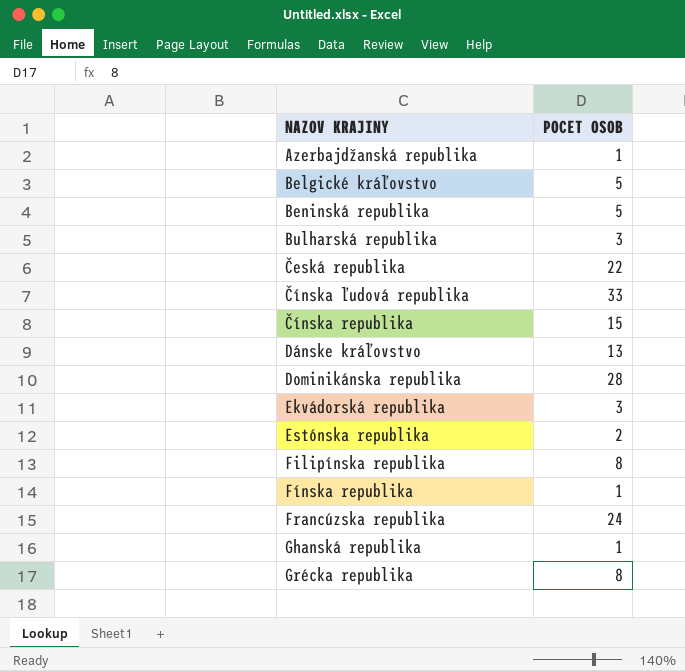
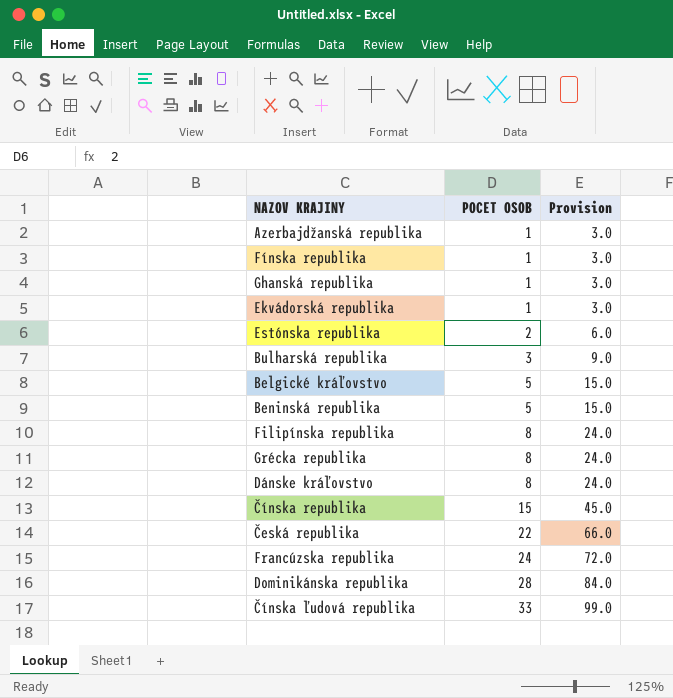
row order: NAZOV KRAJINY ascending -> POCET OSOB ascending
column Provision | formula: none -> [POCET OSOB] * 3
Ekvádorská republika | POCET OSOB: 3 -> 1
Dánske kráľovstvo | POCET OSOB: 13 -> 8

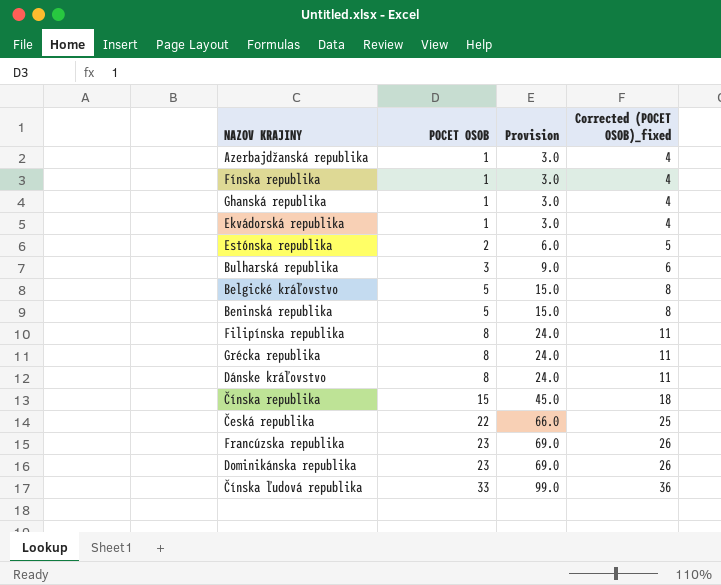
column Corrected (POCET OSOB)_fixed | formula: none -> [POCET OSOB] + 3
Francúzska republika | POCET OSOB: 24 -> 23
Francúzska republika | Provision: 72.0 -> 69.0
Dominikánska republika | POCET OSOB: 28 -> 23
Dominikánska republika | Provision: 84.0 -> 69.0

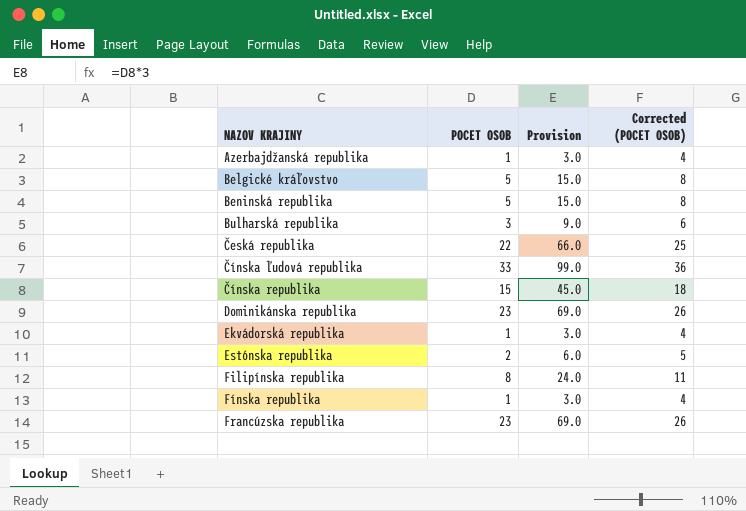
row order: POCET OSOB ascending -> NAZOV KRAJINY ascending
column name: Corrected (POCET OSOB)_fixed -> Corrected (POCET OSOB)
row Ghanská republika: 1 | 3.0 | 4 -> none
row Grécka republika: 8 | 24.0 | 11 -> none
row Dánske kráľovstvo: 8 | 24.0 | 11 -> none

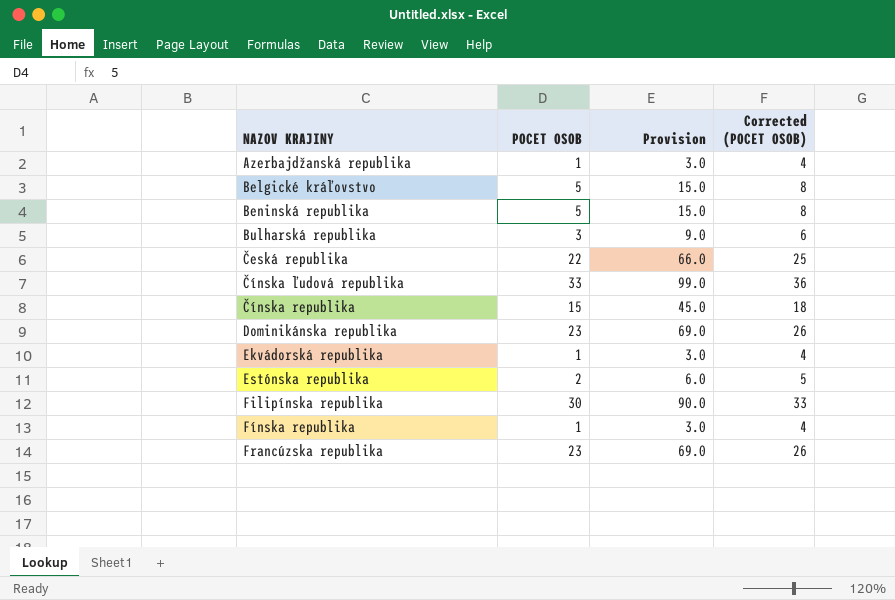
Filipínska republika | POCET OSOB: 8 -> 30
Filipínska republika | Provision: 24.0 -> 90.0
Filipínska republika | Corrected (POCET OSOB): 11 -> 33

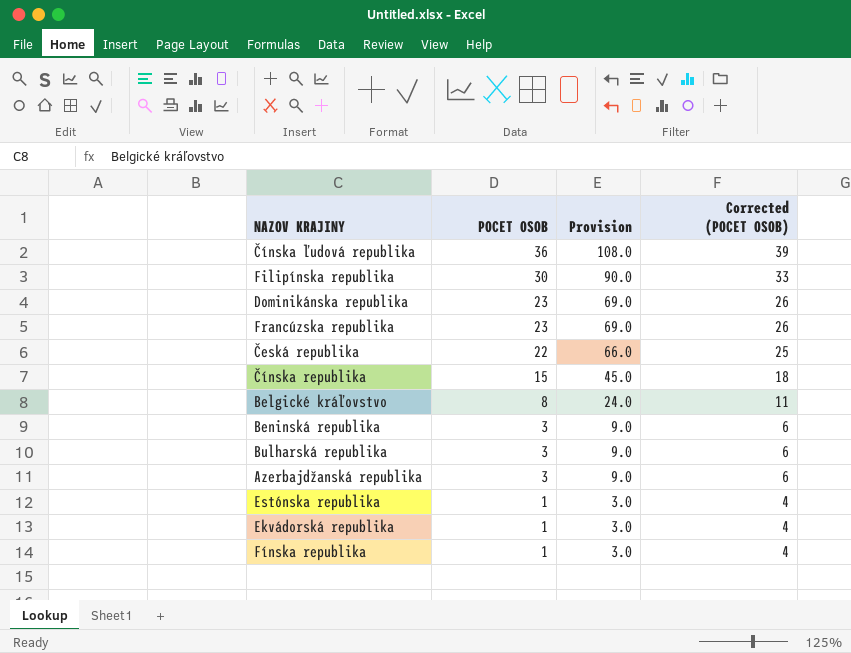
row order: NAZOV KRAJINY ascending -> POCET OSOB descending
Čínska ľudová republika | POCET OSOB: 33 -> 36
Čínska ľudová republika | Provision: 99.0 -> 108.0
Čínska ľudová republika | Corrected (POCET OSOB): 36 -> 39
Belgické kráľovstvo | POCET OSOB: 5 -> 8
Belgické kráľovstvo | Provision: 15.0 -> 24.0
Belgické kráľovstvo | Corrected (POCET OSOB): 8 -> 11
Beninská republika | POCET OSOB: 5 -> 3
Beninská republika | Provision: 15.0 -> 9.0
Beninská republika | Corrected (POCET OSOB): 8 -> 6
Azerbajdžanská republika | POCET OSOB: 1 -> 3
Azerbajdžanská republika | Provision: 3.0 -> 9.0
Azerbajdžanská republika | Corrected (POCET OSOB): 4 -> 6
Estónska republika | POCET OSOB: 2 -> 1
Estónska republika | Provision: 6.0 -> 3.0
Estónska republika | Corrected (POCET OSOB): 5 -> 4

